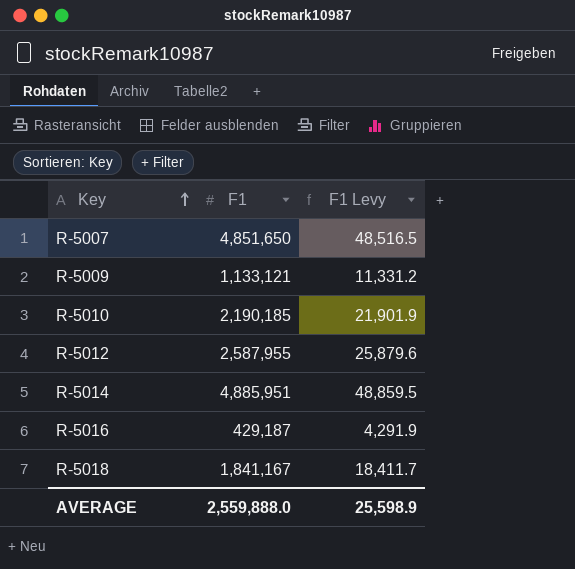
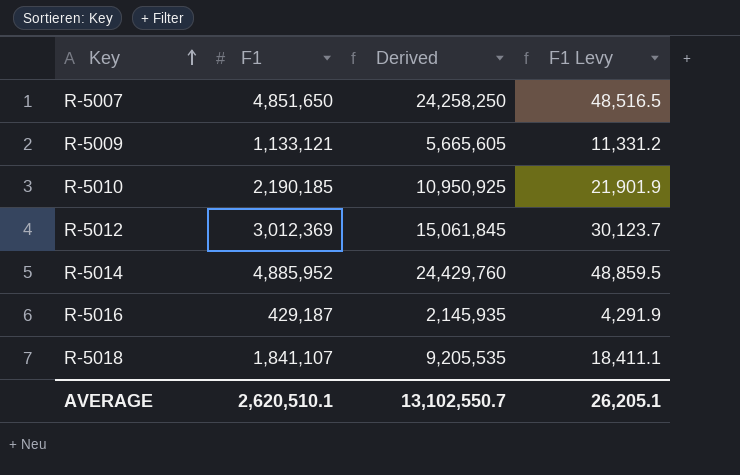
column Derived | formula: none -> [F1] * 5
R-5012 | F1: 2,587,955 -> 3,012,369
R-5012 | F1 Levy: 25,879.6 -> 30,123.7
R-5014 | F1: 4,885,951 -> 4,885,952
R-5018 | F1: 1,841,167 -> 1,841,107
R-5018 | F1 Levy: 18,411.7 -> 18,411.1
AVERAGE | F1: 2,559,888.0 -> 2,620,510.1
AVERAGE | F1 Levy: 25,598.9 -> 26,205.1

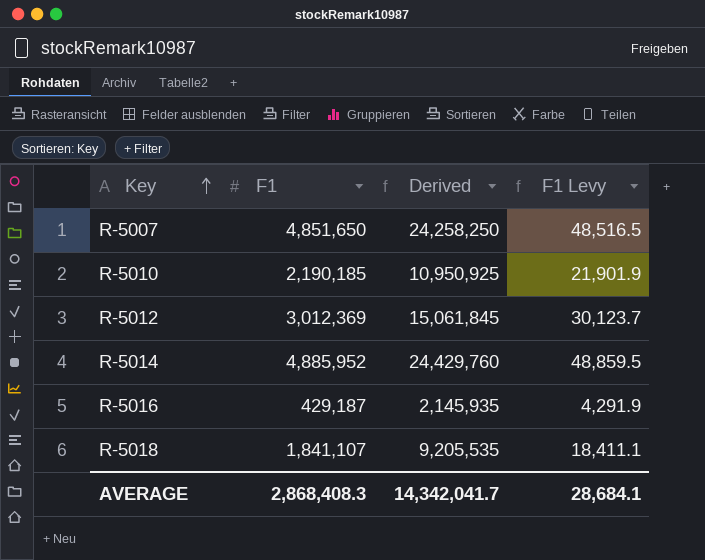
row R-5009: 1,133,121 | 5,665,605 | 11,331.2 -> none
AVERAGE | F1: 2,620,510.1 -> 2,868,408.3
AVERAGE | Derived: 13,102,550.7 -> 14,342,041.7
AVERAGE | F1 Levy: 26,205.1 -> 28,684.1

